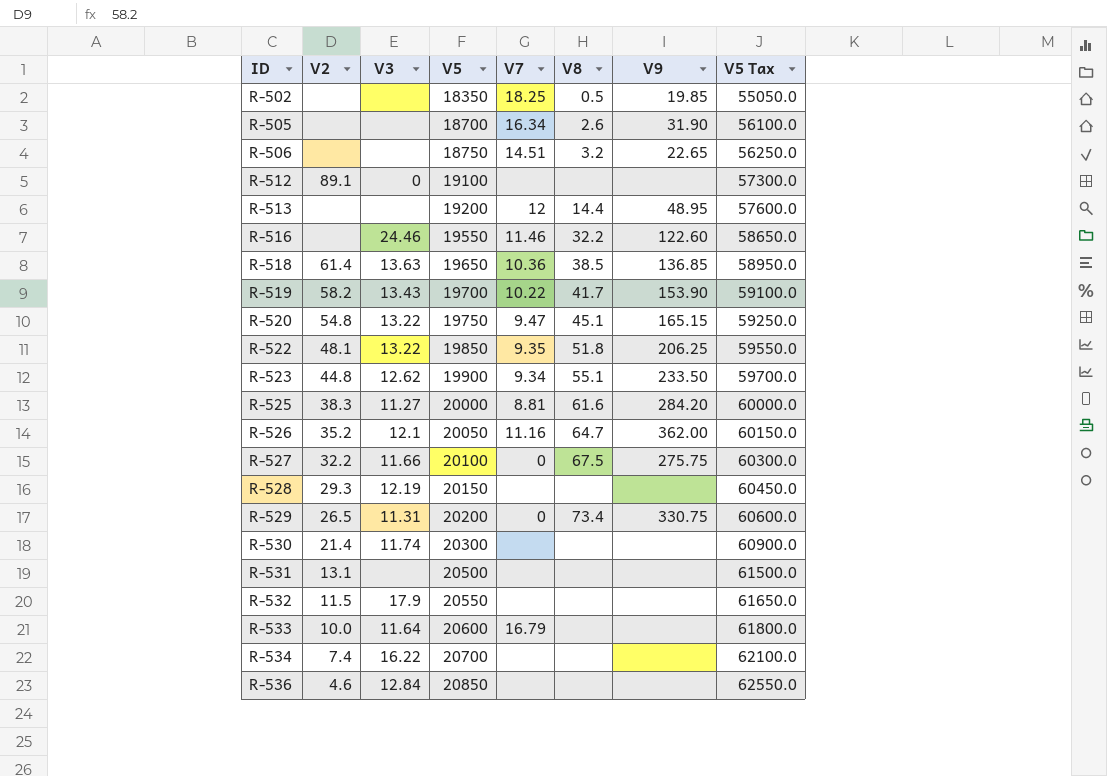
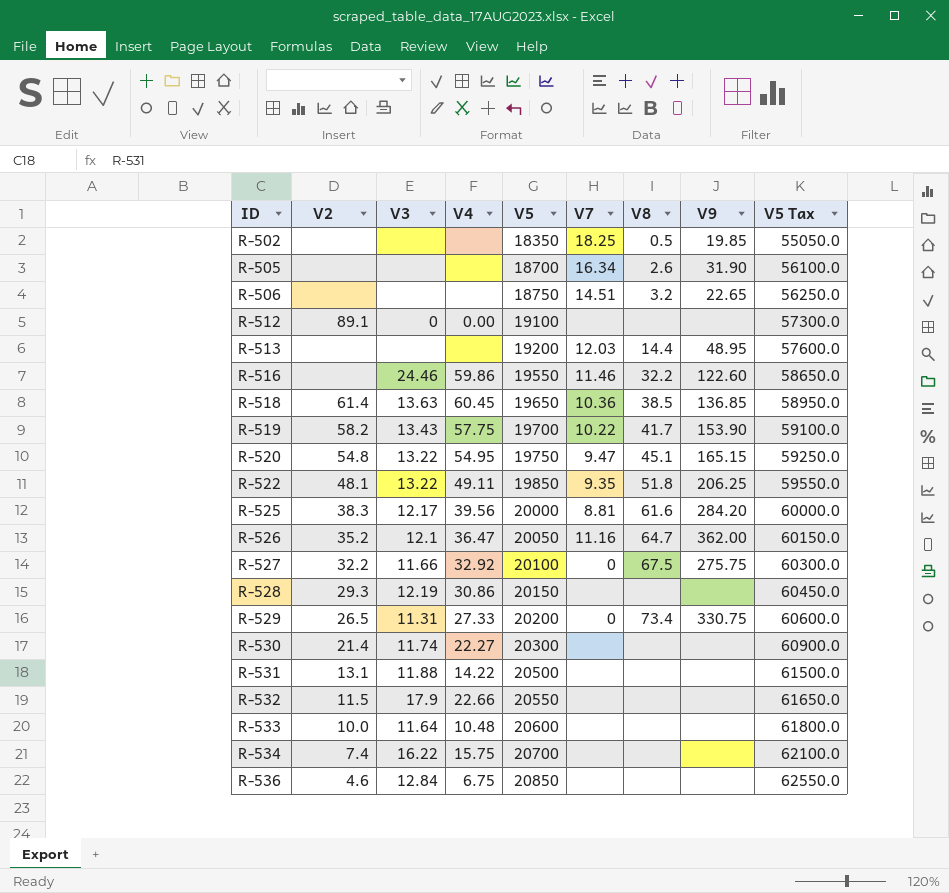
column V4 | position: none -> 4
row R-523: 44.8 | 12.62 | 19900 | 9.34 | 55.1 | 233.50 | 59700.0 -> none
R-513 | V7: 12 -> 12.03
R-525 | V3: 11.27 -> 12.17
R-531 | V3: none -> 11.88
R-533 | V7: 16.79 -> none

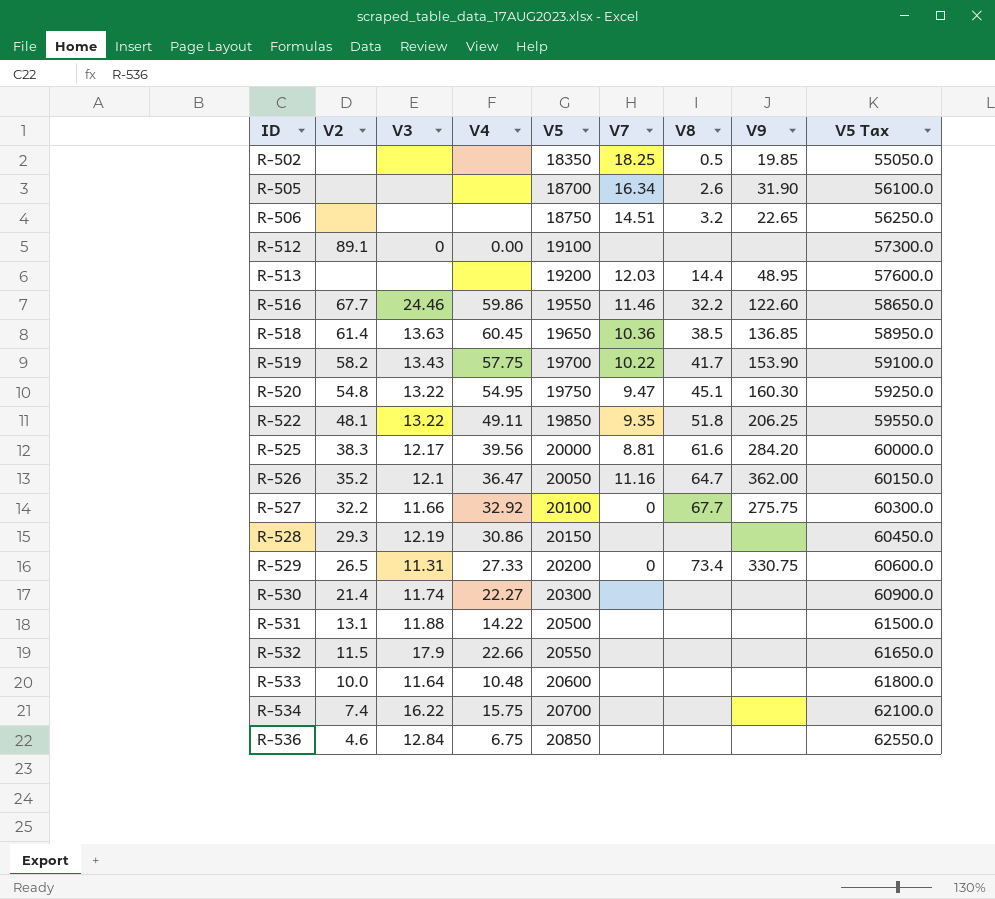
R-516 | V2: none -> 67.7
R-520 | V9: 165.15 -> 160.30
R-527 | V8: 67.5 -> 67.7

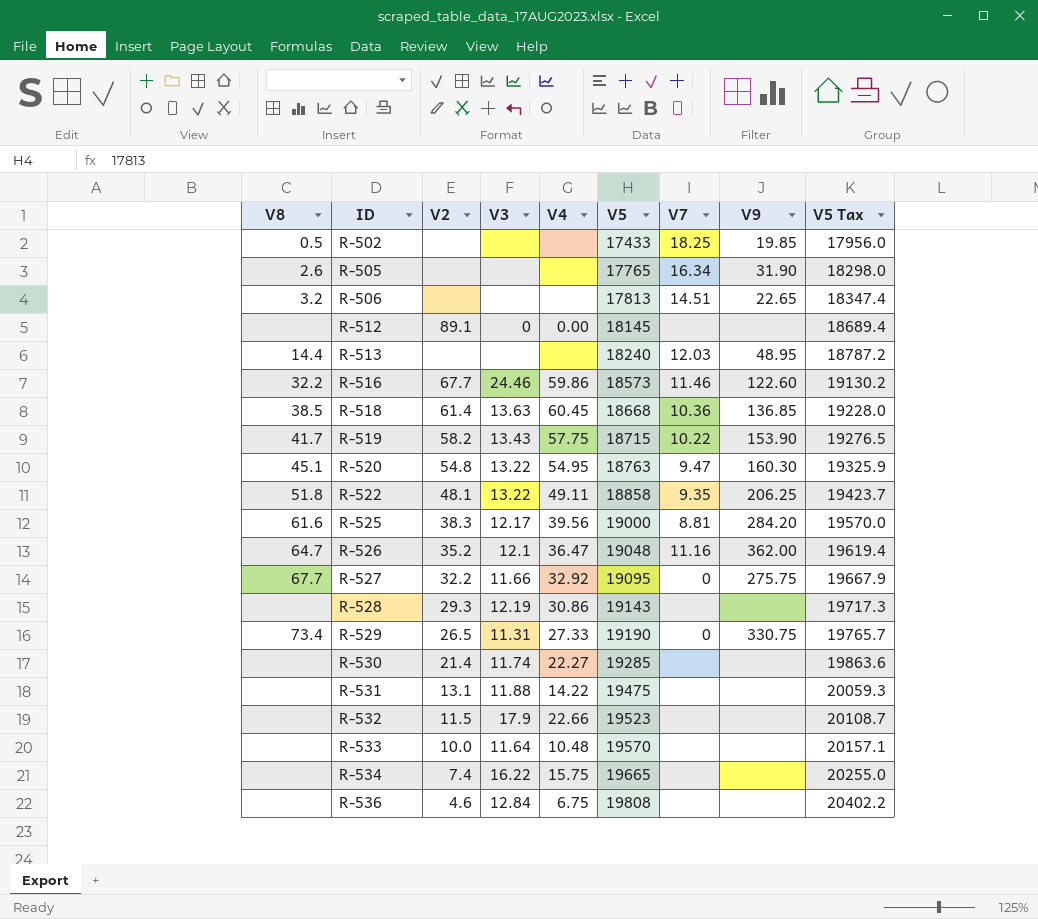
column V8 | position: 7 -> 1
column V5 Tax | formula: [V5] * 3 -> [V5] * 1.03
R-502 | V5: 18350 -> 17433
R-505 | V5: 18700 -> 17765
R-506 | V5: 18750 -> 17813
R-512 | V5: 19100 -> 18145
R-513 | V5: 19200 -> 18240
R-516 | V5: 19550 -> 18573
R-518 | V5: 19650 -> 18668
R-519 | V5: 19700 -> 18715
R-520 | V5: 19750 -> 18763
R-522 | V5: 19850 -> 18858
R-525 | V5: 20000 -> 19000
R-526 | V5: 20050 -> 19048
R-527 | V5: 20100 -> 19095
R-528 | V5: 20150 -> 19143
R-529 | V5: 20200 -> 19190
R-530 | V5: 20300 -> 19285
R-531 | V5: 20500 -> 19475
R-532 | V5: 20550 -> 19523
R-533 | V5: 20600 -> 19570
R-534 | V5: 20700 -> 19665
R-536 | V5: 20850 -> 19808

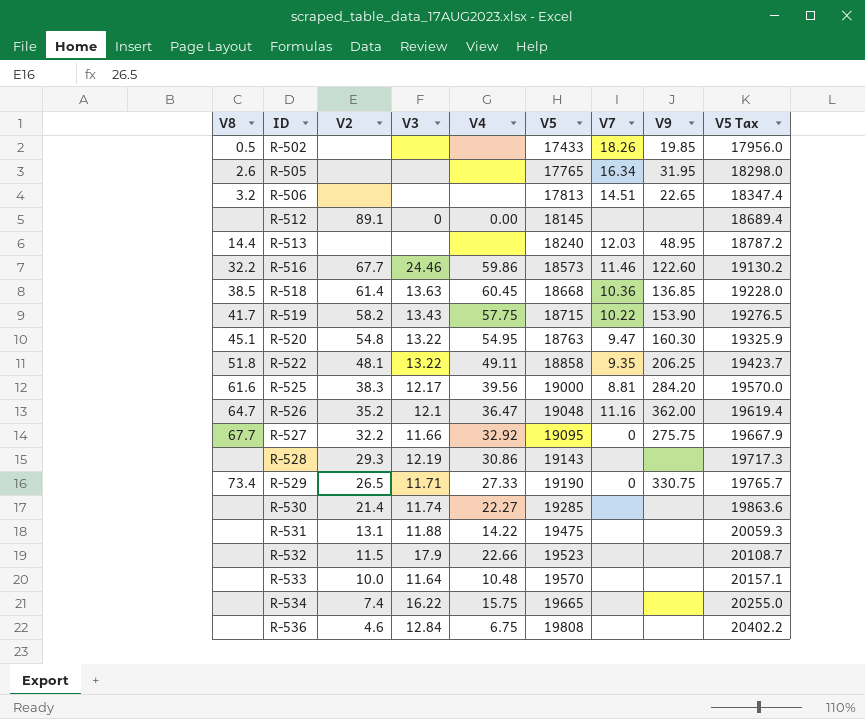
R-502 | V7: 18.25 -> 18.26
R-505 | V9: 31.90 -> 31.95
R-529 | V3: 11.31 -> 11.71

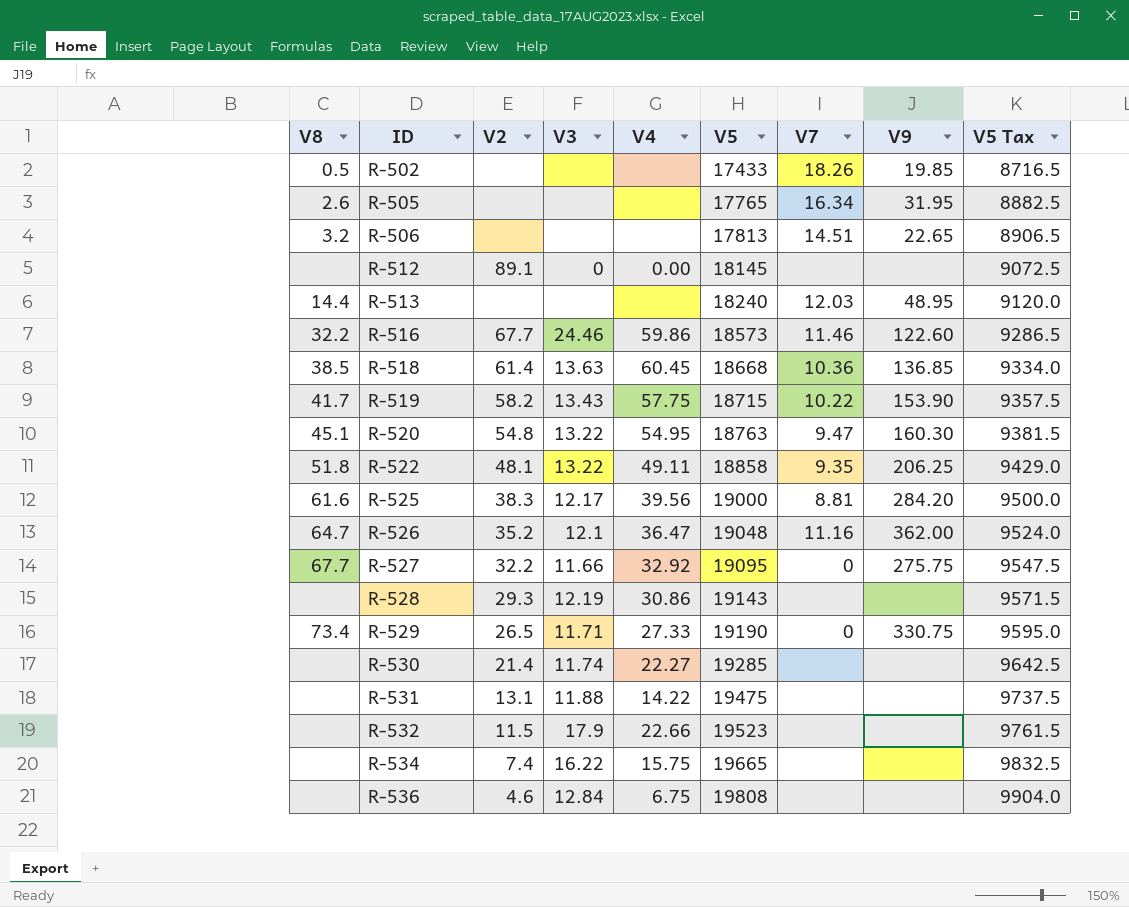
column V5 Tax | formula: [V5] * 1.03 -> [V5] * 0.5
row R-533: none | 10.0 | 11.64 | 10.48 | 19570 | none | none | 20157.1 -> none

